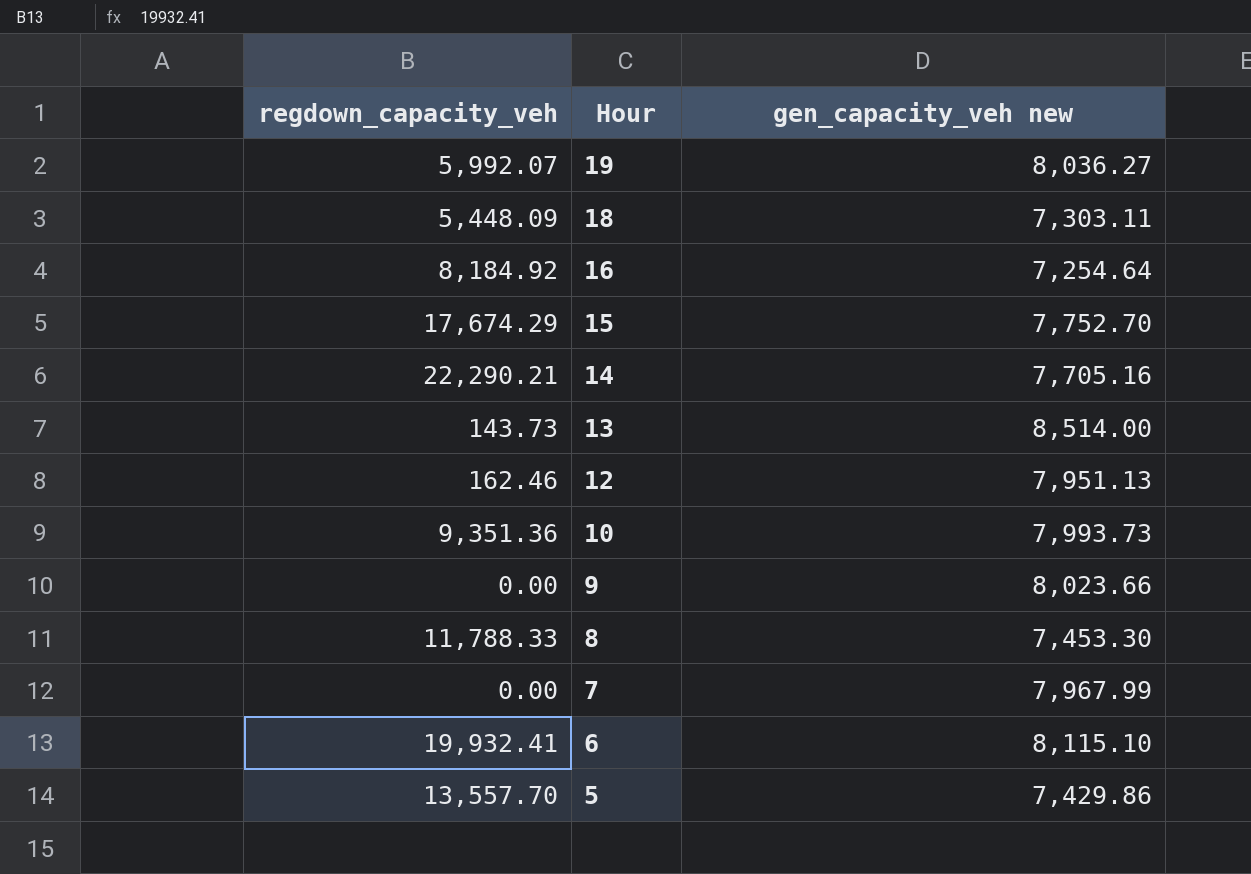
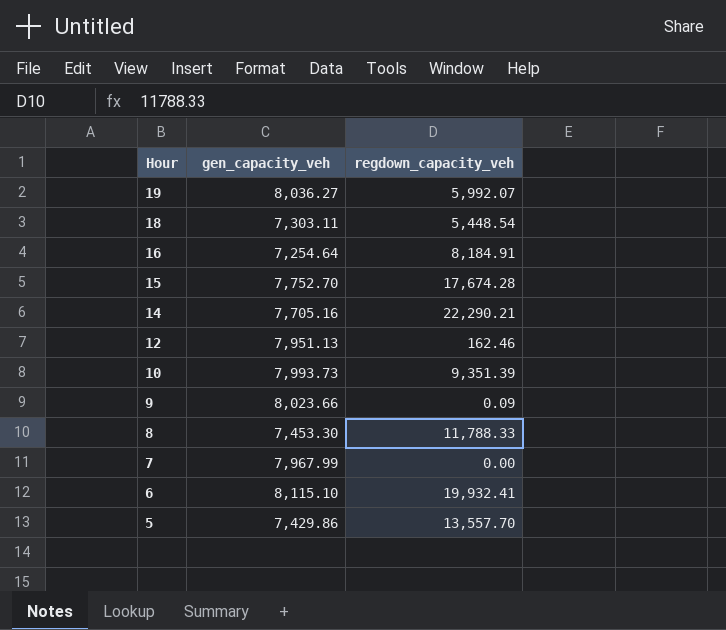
column name: gen_capacity_veh new -> gen_capacity_veh
column regdown_capacity_veh | position: 1 -> 3
row 13: 143.73 | 8,514.00 -> none
18 | regdown_capacity_veh: 5,448.09 -> 5,448.54
16 | regdown_capacity_veh: 8,184.92 -> 8,184.91
15 | regdown_capacity_veh: 17,674.29 -> 17,674.28
10 | regdown_capacity_veh: 9,351.36 -> 9,351.39
9 | regdown_capacity_veh: 0.00 -> 0.09

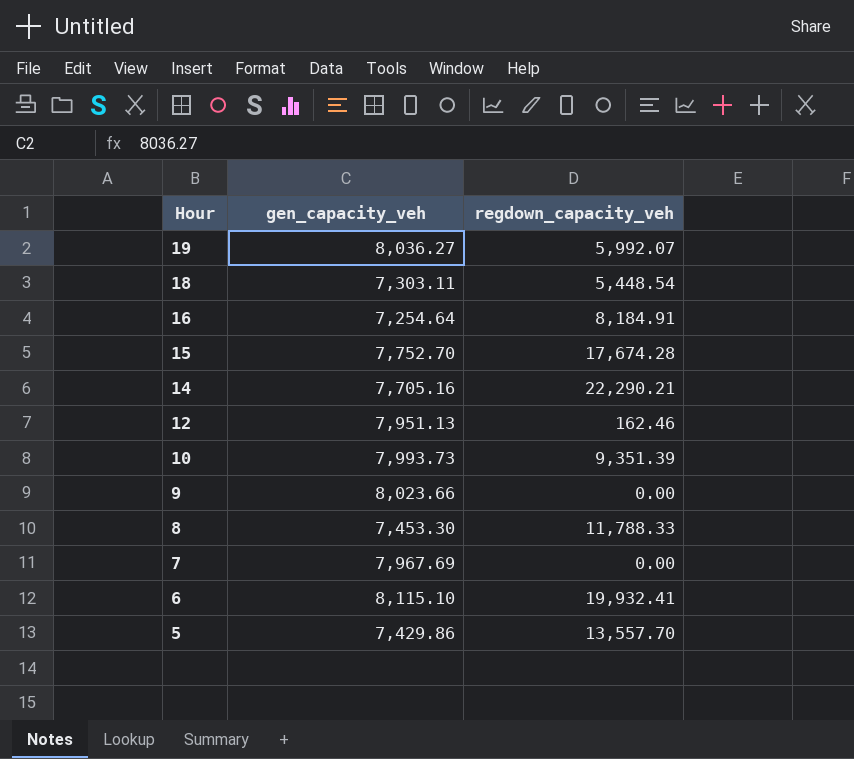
9 | regdown_capacity_veh: 0.09 -> 0.00
7 | gen_capacity_veh: 7,967.99 -> 7,967.69

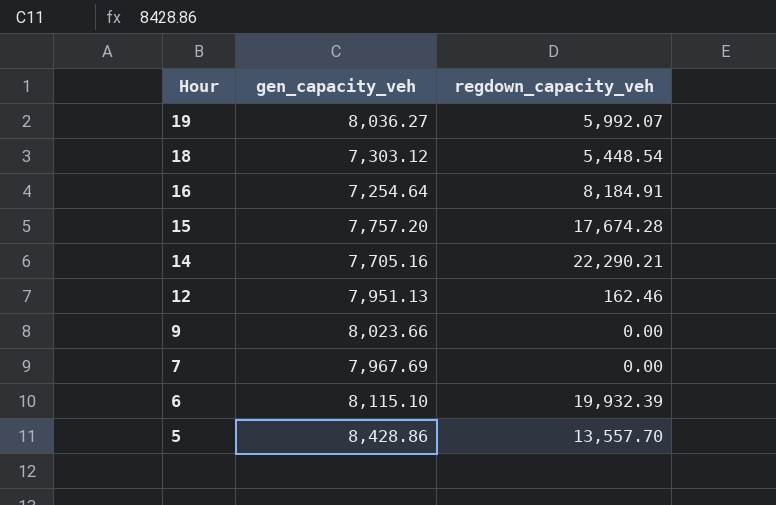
row 10: 7,993.73 | 9,351.39 -> none
row 8: 7,453.30 | 11,788.33 -> none
18 | gen_capacity_veh: 7,303.11 -> 7,303.12
15 | gen_capacity_veh: 7,752.70 -> 7,757.20
6 | regdown_capacity_veh: 19,932.41 -> 19,932.39
5 | gen_capacity_veh: 7,429.86 -> 8,428.86

